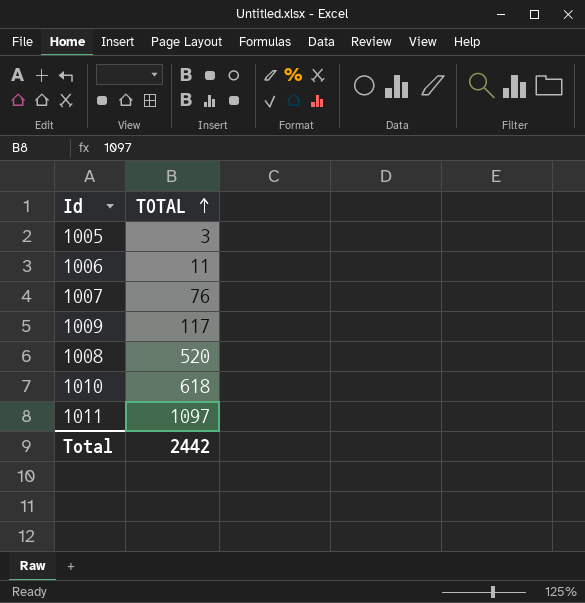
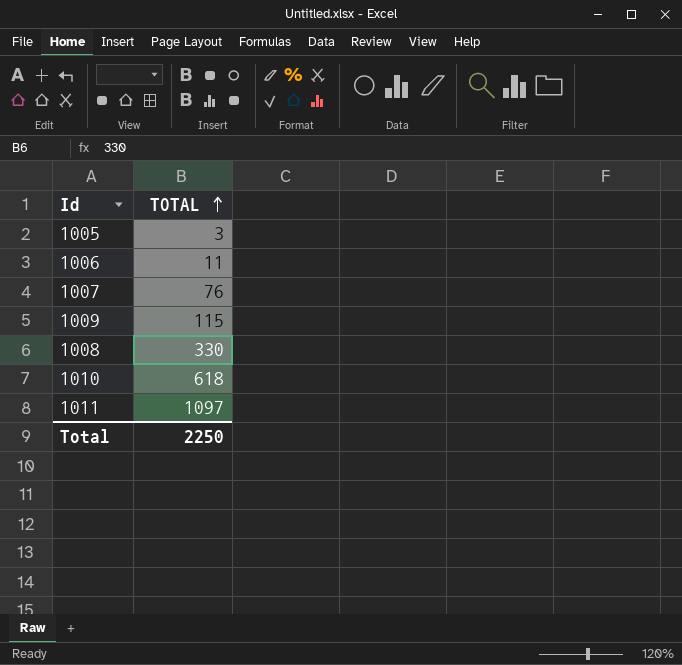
1009 | TOTAL: 117 -> 115
1008 | TOTAL: 520 -> 330
Total | TOTAL: 2442 -> 2250

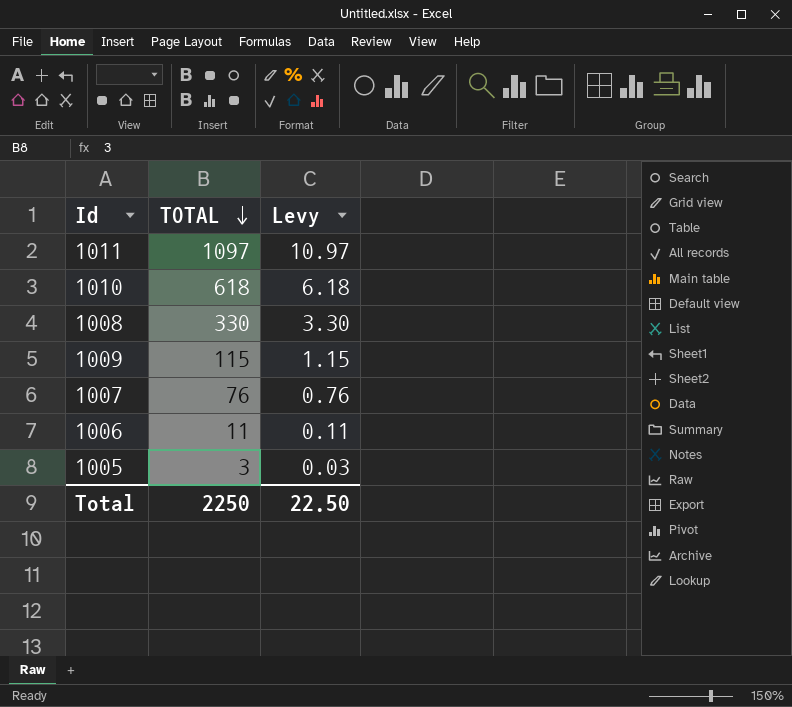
row order: TOTAL ascending -> TOTAL descending
column Levy | formula: none -> [TOTAL] * 0.01

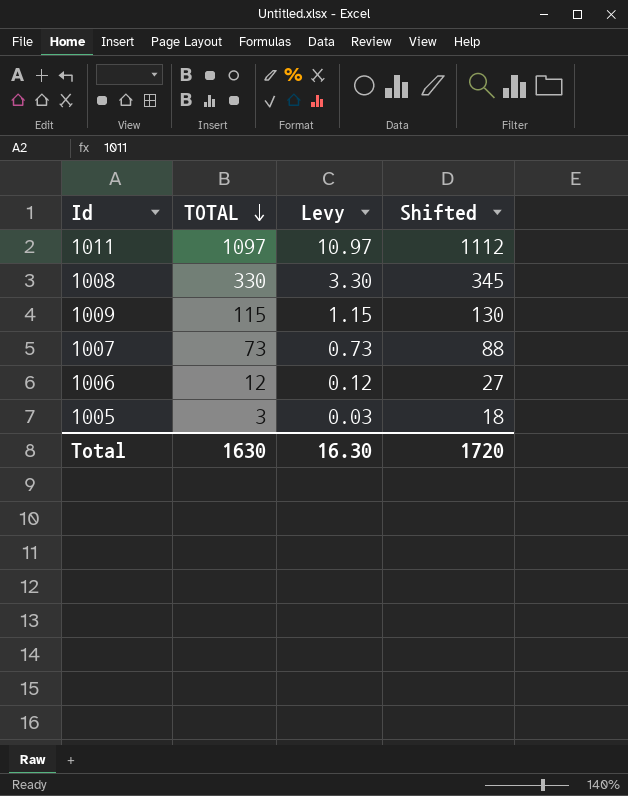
column Shifted | formula: none -> [TOTAL] + 15
row 1010: 618 | 6.18 -> none
1007 | TOTAL: 76 -> 73
1007 | Levy: 0.76 -> 0.73
1006 | TOTAL: 11 -> 12
1006 | Levy: 0.11 -> 0.12
Total | TOTAL: 2250 -> 1630
Total | Levy: 22.50 -> 16.30

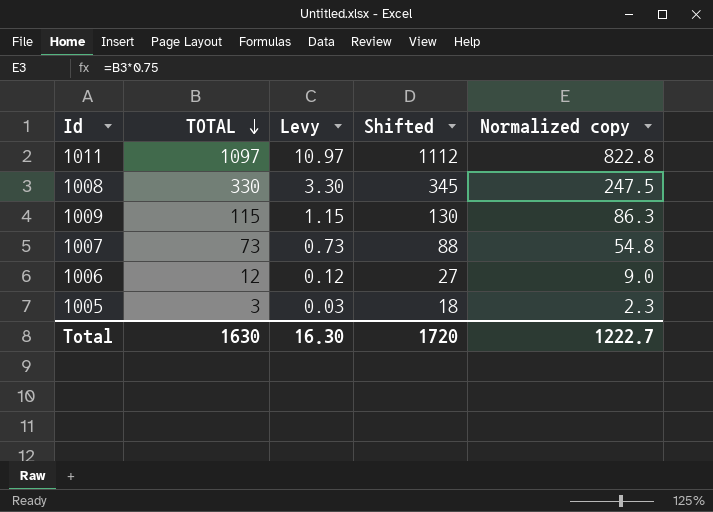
column Normalized copy | formula: none -> [TOTAL] * 0.75

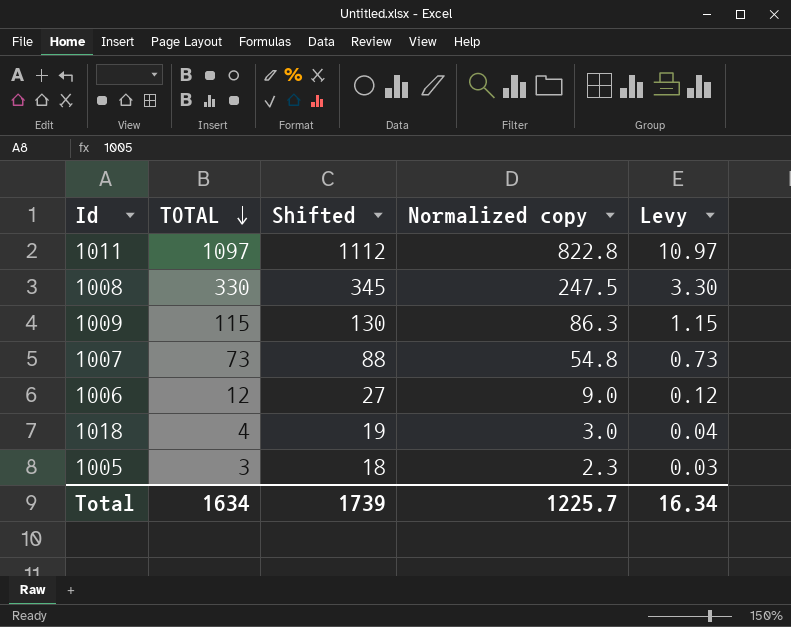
column Levy | position: 3 -> 5
row 1018: none -> 4 | 19 | 3.0 | 0.04
Total | TOTAL: 1630 -> 1634
Total | Shifted: 1720 -> 1739
Total | Normalized copy: 1222.7 -> 1225.7
Total | Levy: 16.30 -> 16.34

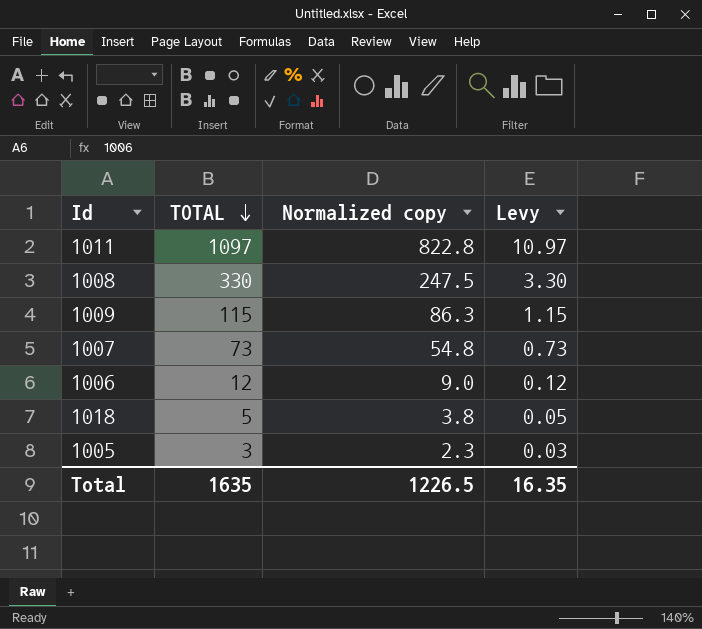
column Shifted | formula: [TOTAL] + 15 -> none
1018 | TOTAL: 4 -> 5
1018 | Normalized copy: 3.0 -> 3.8
1018 | Levy: 0.04 -> 0.05
Total | TOTAL: 1634 -> 1635
Total | Normalized copy: 1225.7 -> 1226.5
Total | Levy: 16.34 -> 16.35

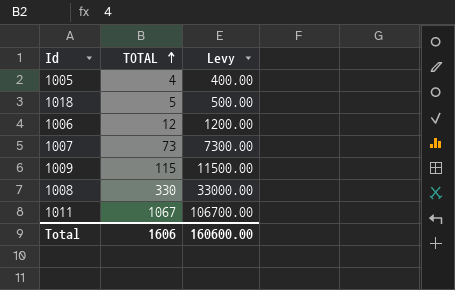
row order: TOTAL descending -> TOTAL ascending
column Normalized copy | formula: [TOTAL] * 0.75 -> none
column Levy | formula: [TOTAL] * 0.01 -> [TOTAL] * 100
1005 | TOTAL: 3 -> 4
1011 | TOTAL: 1097 -> 1067
Total | TOTAL: 1635 -> 1606
Total | Levy: 16.35 -> 160600.00

